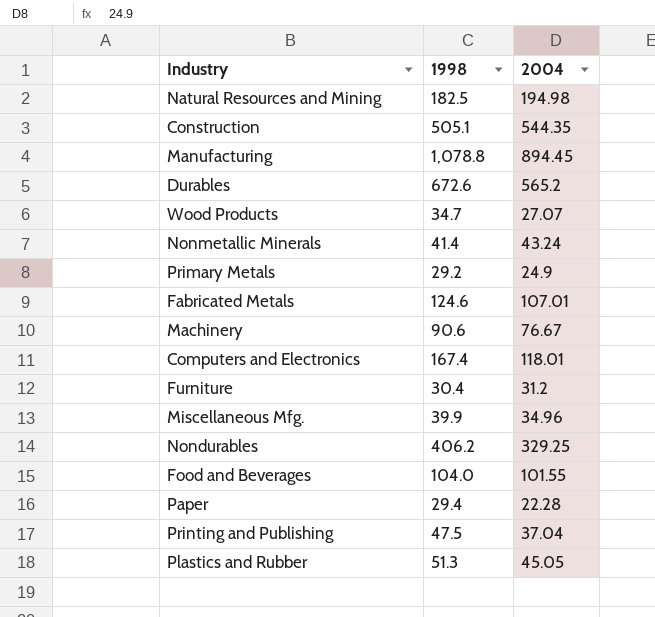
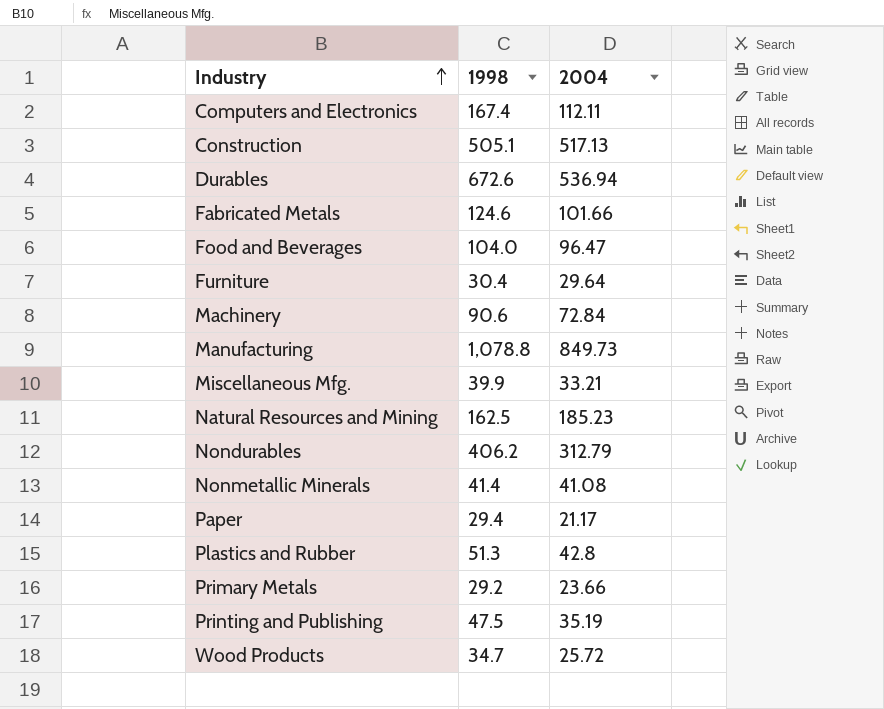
row order: none -> Industry ascending
Computers and Electronics | 2004: 118.01 -> 112.11
Construction | 2004: 544.35 -> 517.13
Durables | 2004: 565.2 -> 536.94
Fabricated Metals | 2004: 107.01 -> 101.66
Food and Beverages | 2004: 101.55 -> 96.47
Furniture | 2004: 31.2 -> 29.64
Machinery | 2004: 76.67 -> 72.84
Manufacturing | 2004: 894.45 -> 849.73
Miscellaneous Mfg. | 2004: 34.96 -> 33.21
Natural Resources and Mining | 1998: 182.5 -> 162.5
Natural Resources and Mining | 2004: 194.98 -> 185.23
Nondurables | 2004: 329.25 -> 312.79
Nonmetallic Minerals | 2004: 43.24 -> 41.08
Paper | 2004: 22.28 -> 21.17
Plastics and Rubber | 2004: 45.05 -> 42.8
Primary Metals | 2004: 24.9 -> 23.66
Printing and Publishing | 2004: 37.04 -> 35.19
Wood Products | 2004: 27.07 -> 25.72

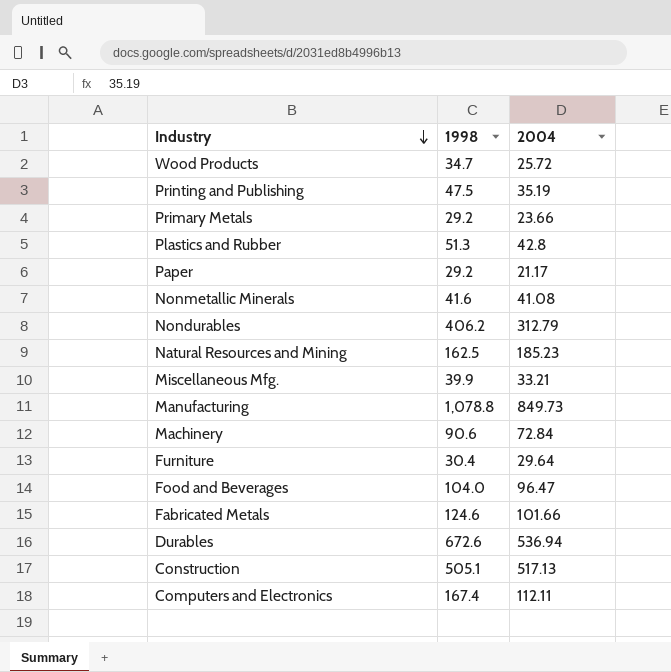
row order: Industry ascending -> Industry descending
Paper | 1998: 29.4 -> 29.2
Nonmetallic Minerals | 1998: 41.4 -> 41.6

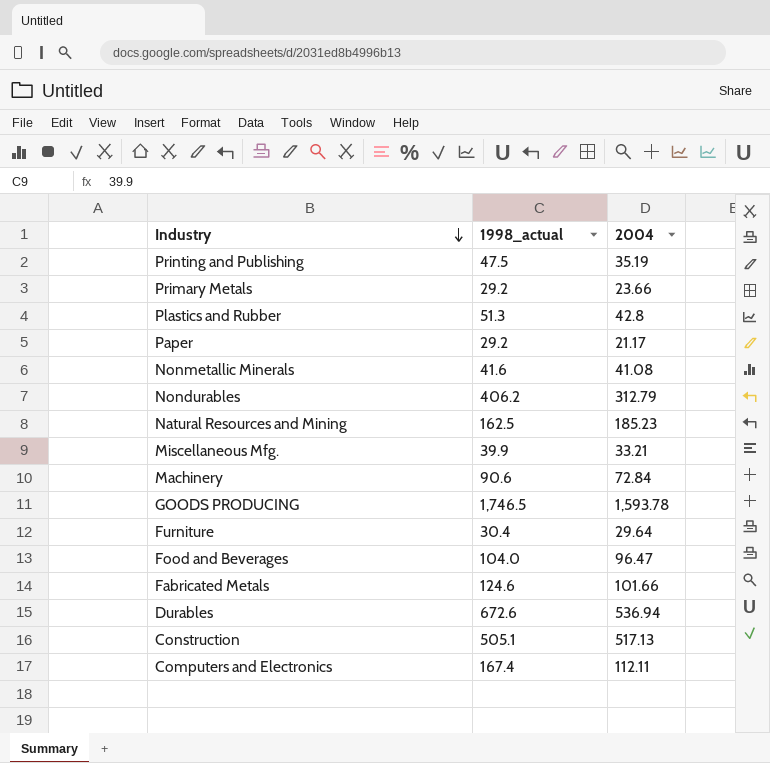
column name: 1998 -> 1998_actual
row Wood Products: 34.7 | 25.72 -> none
row Manufacturing: 1,078.8 | 849.73 -> none
row GOODS PRODUCING: none -> 1,746.5 | 1,593.78

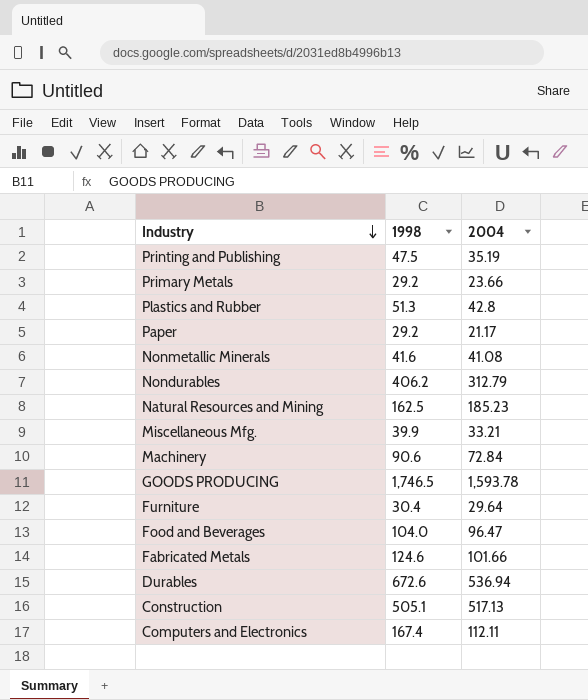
column name: 1998_actual -> 1998

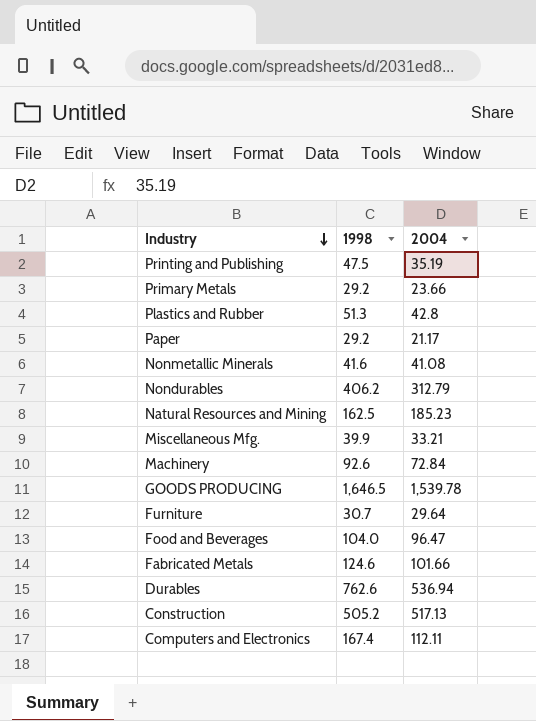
Machinery | 1998: 90.6 -> 92.6
GOODS PRODUCING | 1998: 1,746.5 -> 1,646.5
GOODS PRODUCING | 2004: 1,593.78 -> 1,539.78
Furniture | 1998: 30.4 -> 30.7
Durables | 1998: 672.6 -> 762.6
Construction | 1998: 505.1 -> 505.2

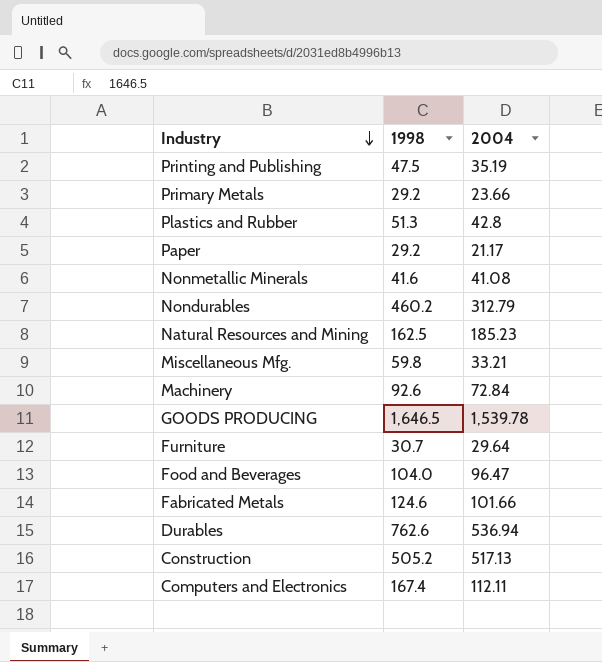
Nondurables | 1998: 406.2 -> 460.2
Miscellaneous Mfg. | 1998: 39.9 -> 59.8

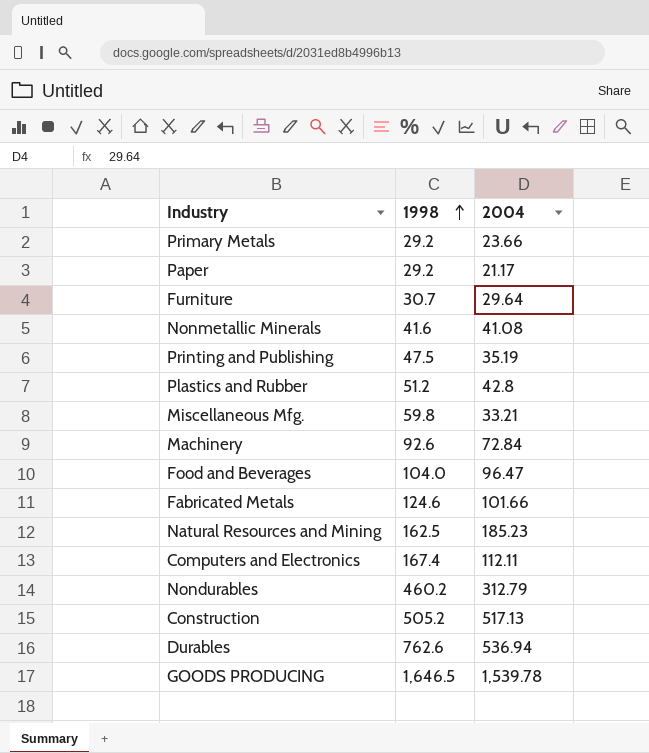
row order: Industry descending -> 1998 ascending
Plastics and Rubber | 1998: 51.3 -> 51.2

